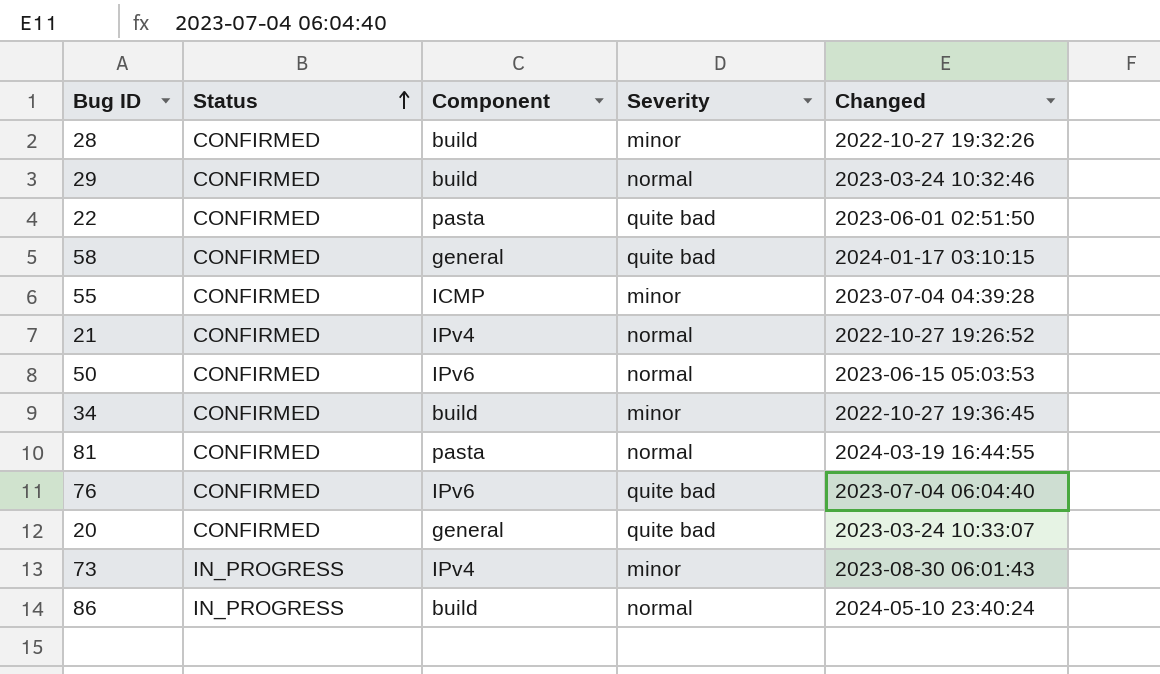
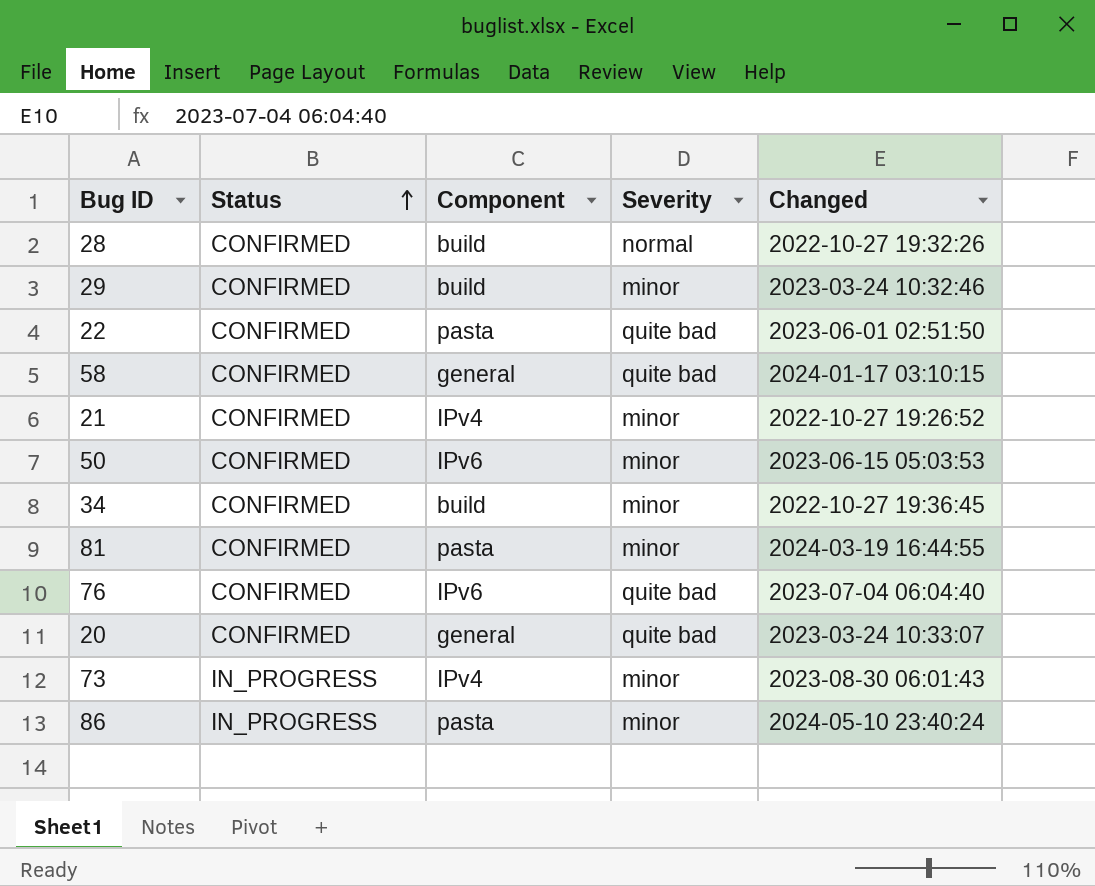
row 55: CONFIRMED | ICMP | minor | 2023-07-04 04:39:28 -> none
28 | Severity: minor -> normal
29 | Severity: normal -> minor
21 | Severity: normal -> minor
50 | Severity: normal -> minor
81 | Severity: normal -> minor
86 | Component: build -> pasta
86 | Severity: normal -> minor

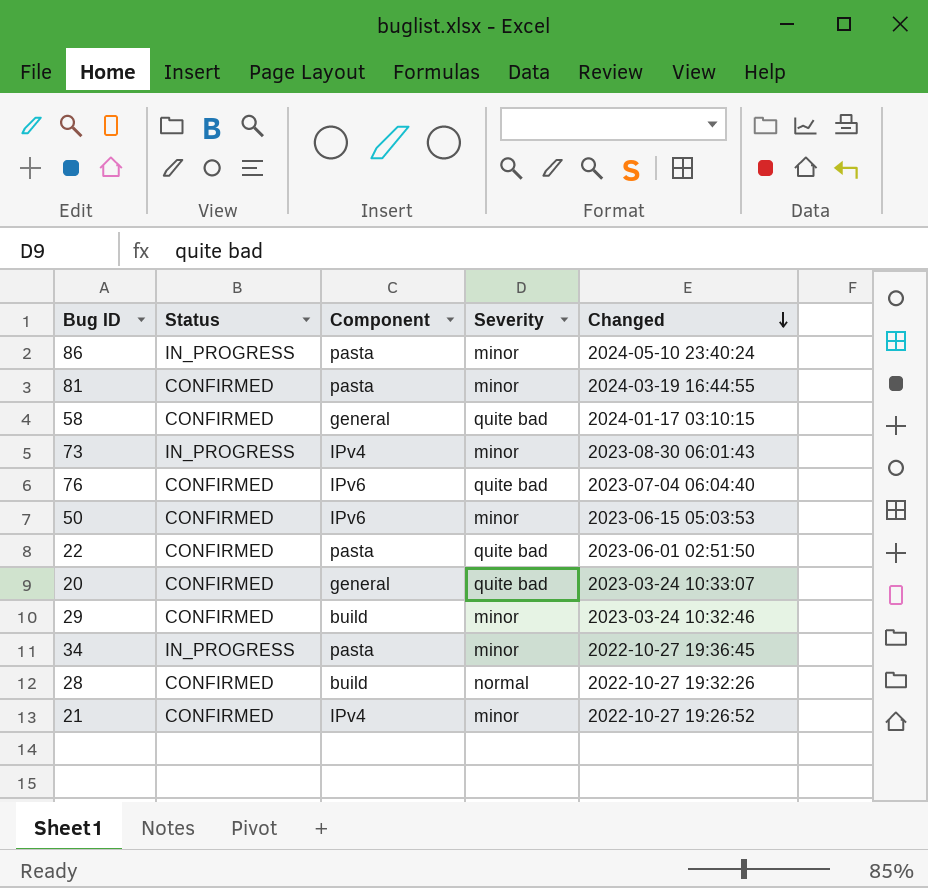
row order: Status ascending -> Changed descending
34 | Status: CONFIRMED -> IN_PROGRESS
34 | Component: build -> pasta

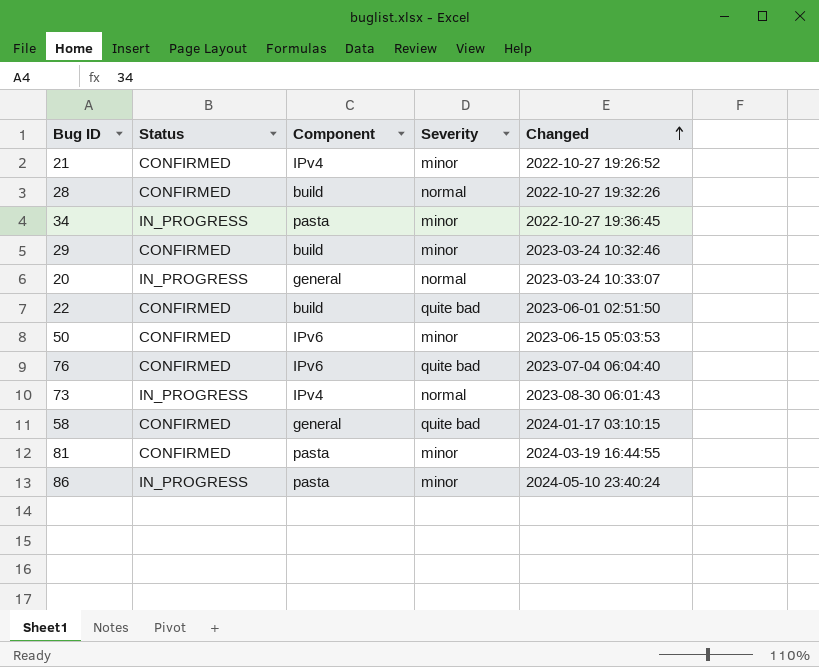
row order: Changed descending -> Changed ascending
20 | Status: CONFIRMED -> IN_PROGRESS
20 | Severity: quite bad -> normal
22 | Component: pasta -> build
73 | Severity: minor -> normal

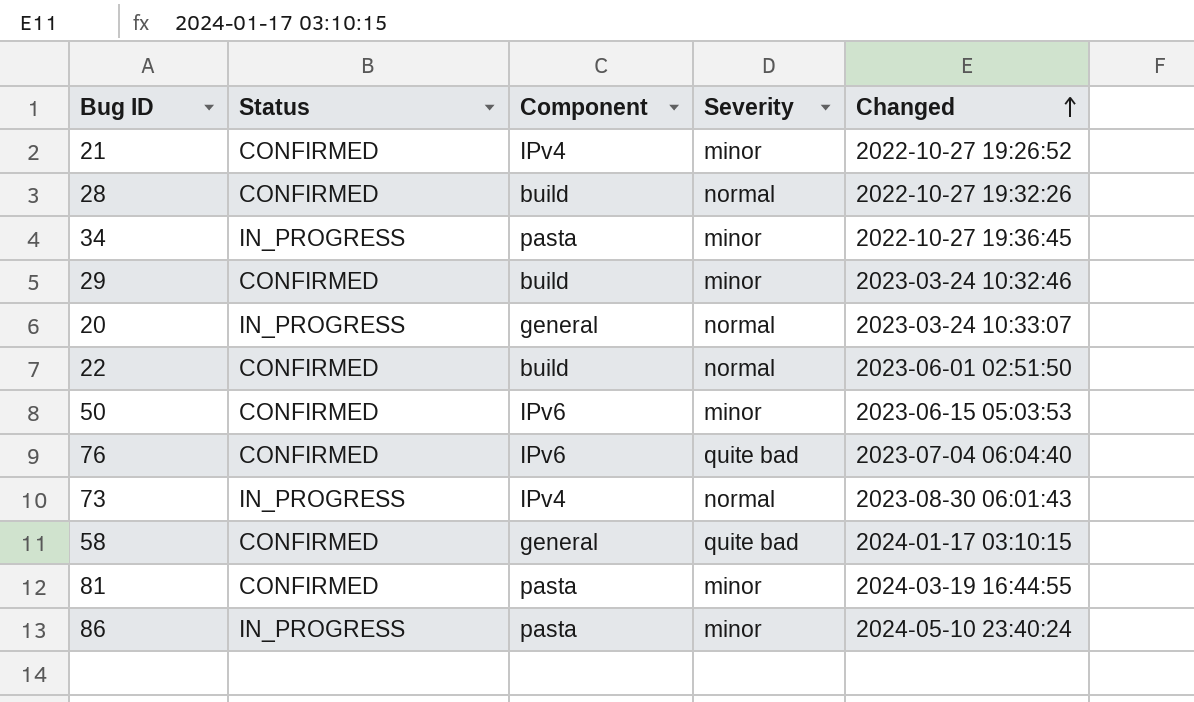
22 | Severity: quite bad -> normal

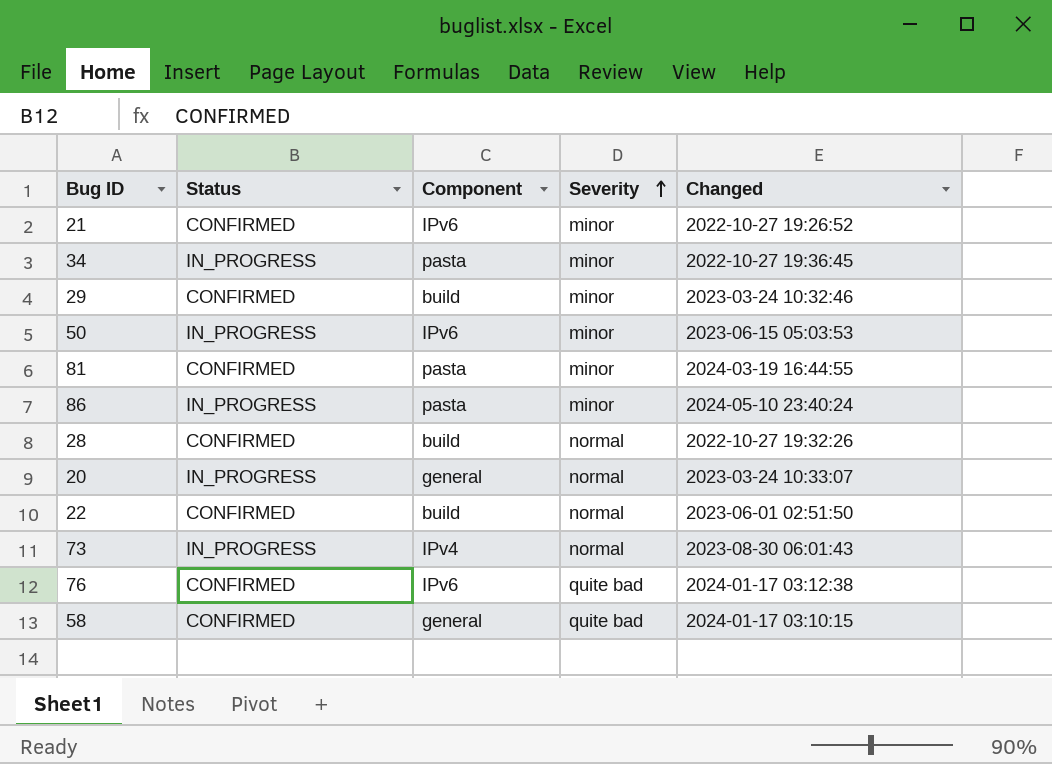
row order: Changed ascending -> Severity ascending
21 | Component: IPv4 -> IPv6
50 | Status: CONFIRMED -> IN_PROGRESS
76 | Changed: 2023-07-04 06:04:40 -> 2024-01-17 03:12:38

